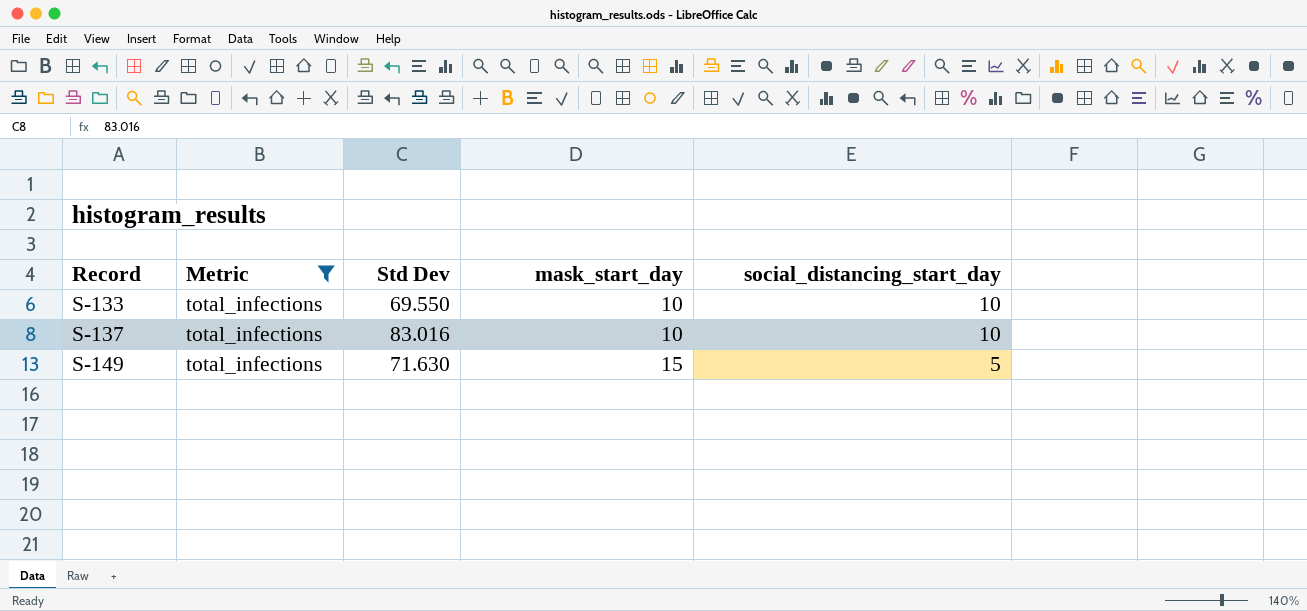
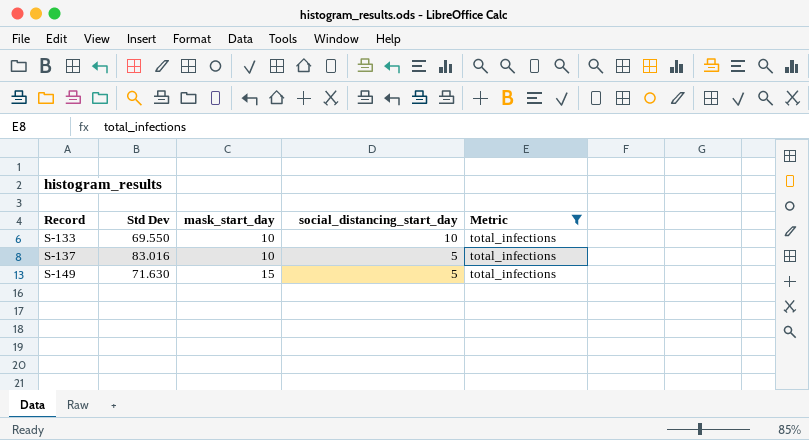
column Metric | position: 2 -> 5
S-137 | social_distancing_start_day: 10 -> 5

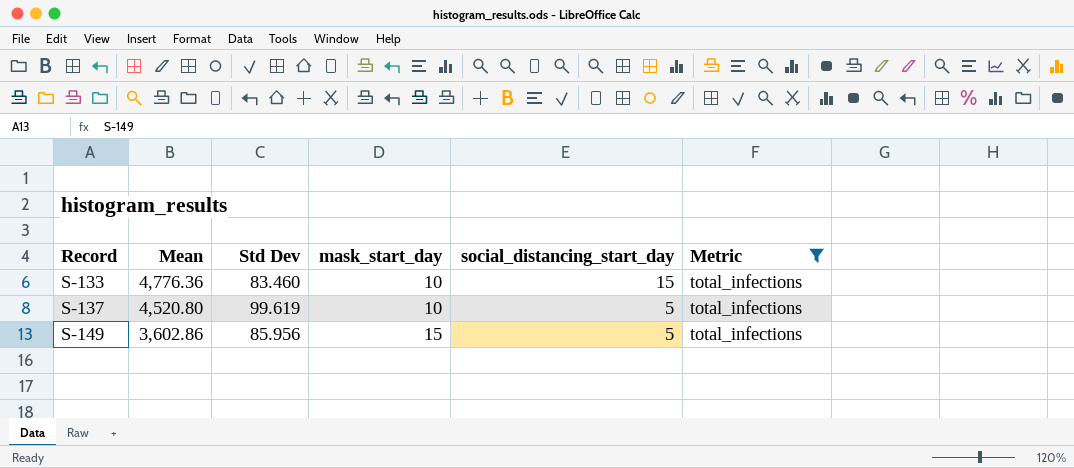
column Mean | position: none -> 2
S-133 | Std Dev: 69.550 -> 83.460
S-133 | social_distancing_start_day: 10 -> 15
S-137 | Std Dev: 83.016 -> 99.619
S-149 | Std Dev: 71.630 -> 85.956

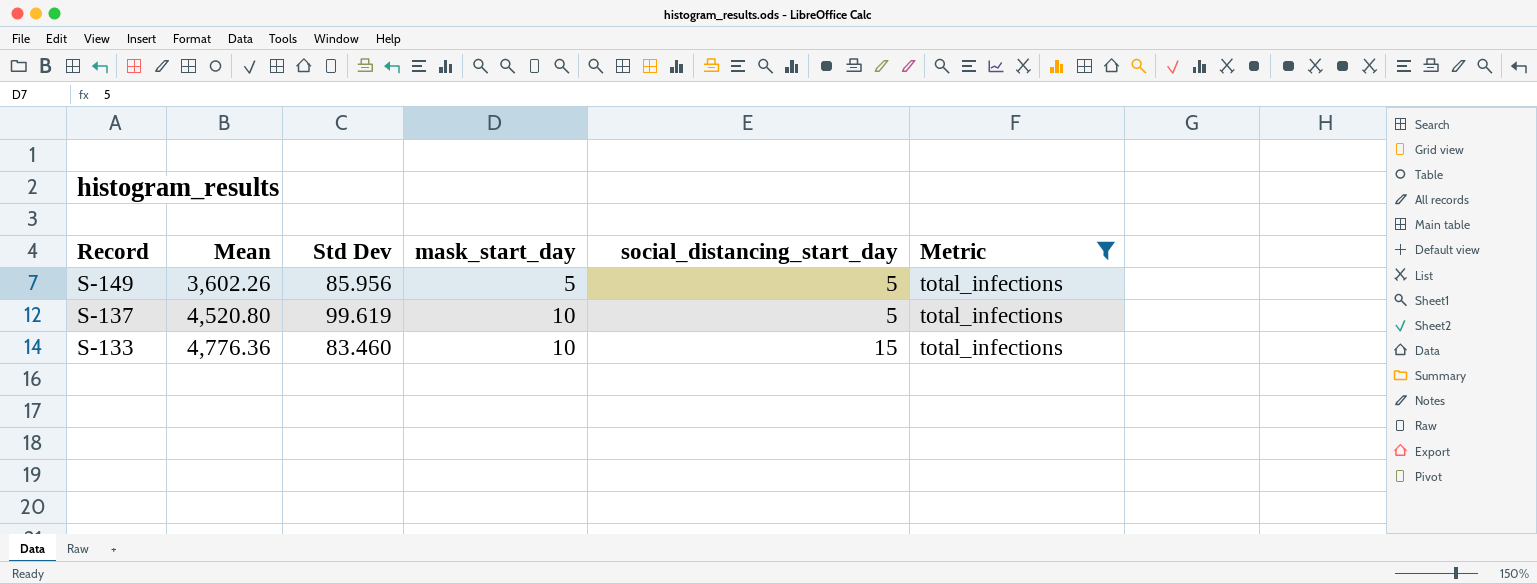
row order: Record ascending -> Record descending
S-149 | Mean: 3,602.86 -> 3,602.26
S-149 | mask_start_day: 15 -> 5

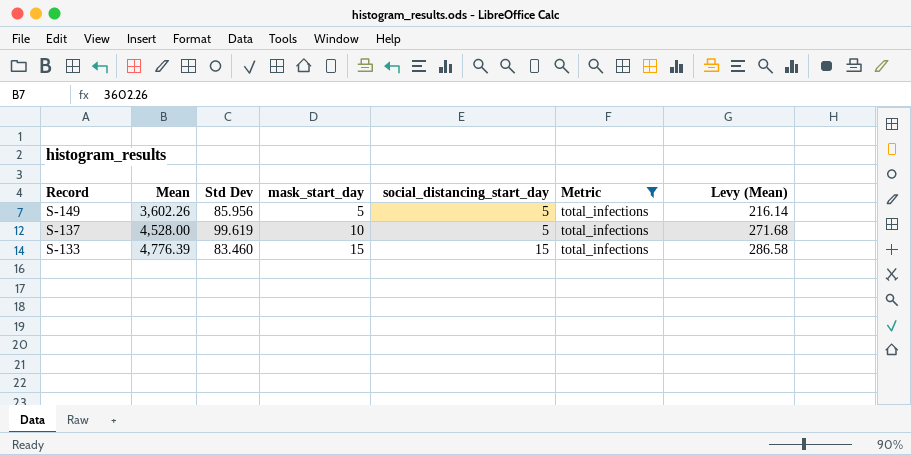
column Levy (Mean) | formula: none -> [Mean] * 0.06
S-137 | Mean: 4,520.80 -> 4,528.00
S-133 | Mean: 4,776.36 -> 4,776.39
S-133 | mask_start_day: 10 -> 15

